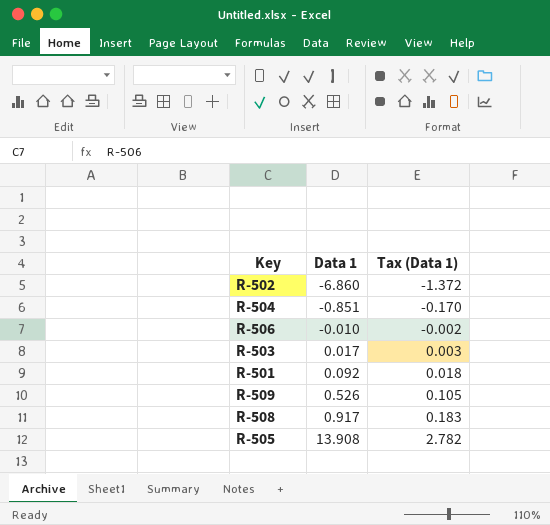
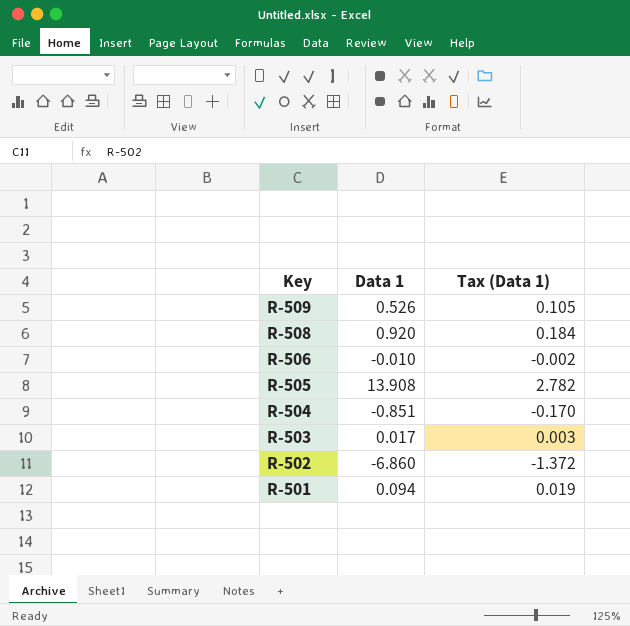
row order: Data 1 ascending -> Key descending
R-508 | Data 1: 0.917 -> 0.920
R-508 | Tax (Data 1): 0.183 -> 0.184
R-501 | Data 1: 0.092 -> 0.094
R-501 | Tax (Data 1): 0.018 -> 0.019

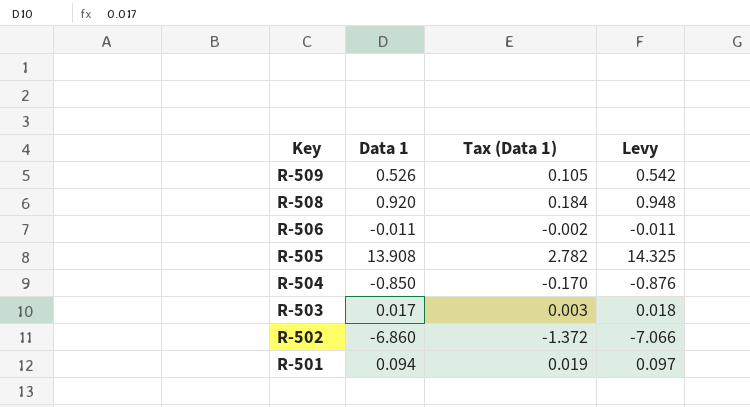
column Levy | formula: none -> [Data 1] * 1.03
R-506 | Data 1: -0.010 -> -0.011
R-504 | Data 1: -0.851 -> -0.850

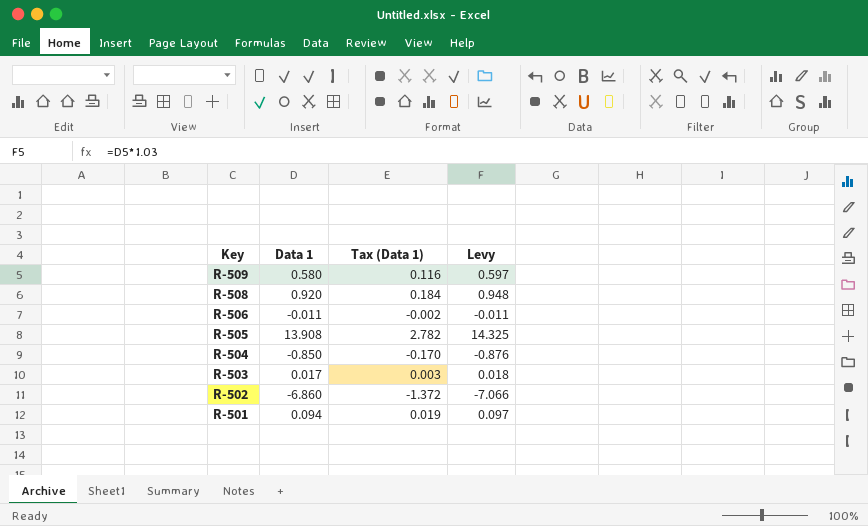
R-509 | Data 1: 0.526 -> 0.580
R-509 | Tax (Data 1): 0.105 -> 0.116
R-509 | Levy: 0.542 -> 0.597

